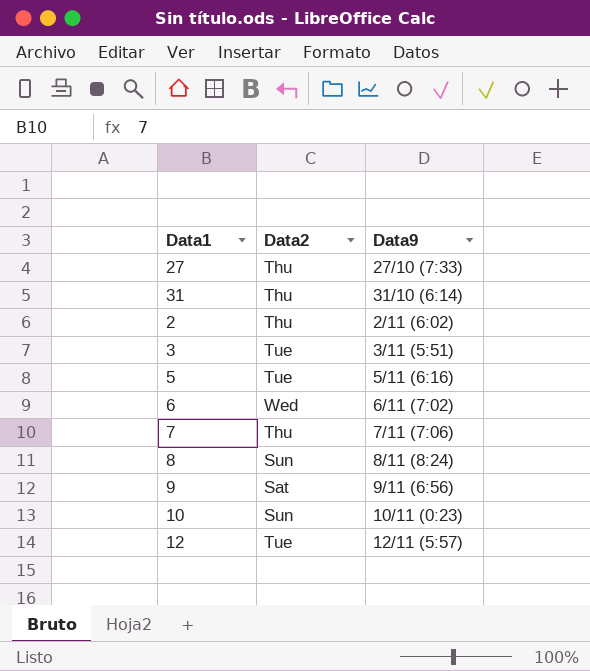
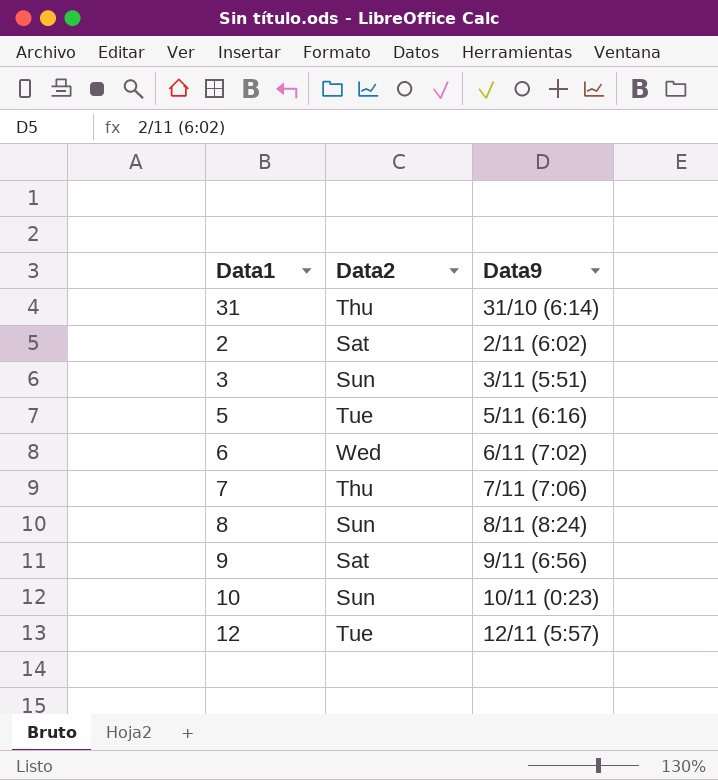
row 27: Thu | 27/10 (7:33) -> none
2 | Data2: Thu -> Sat
3 | Data2: Tue -> Sun

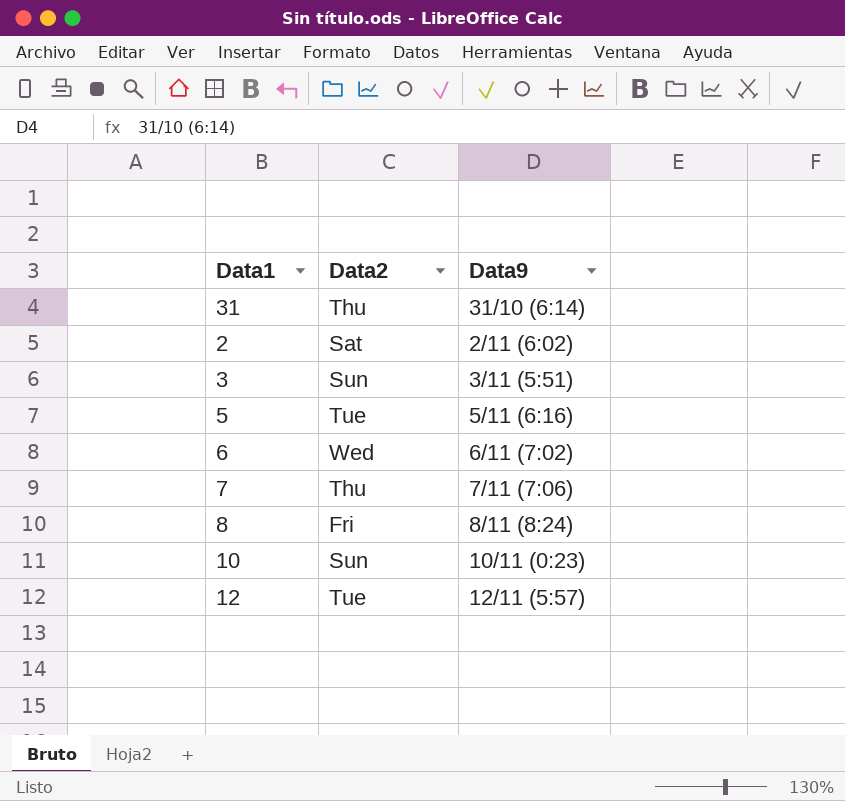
row 9: Sat | 9/11 (6:56) -> none
8 | Data2: Sun -> Fri

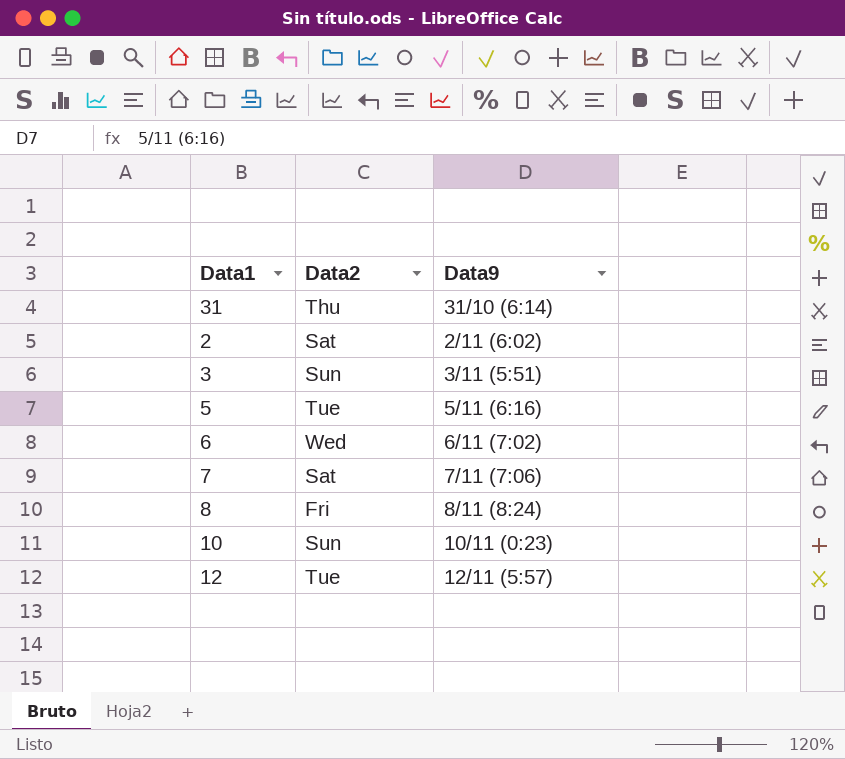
7 | Data2: Thu -> Sat

